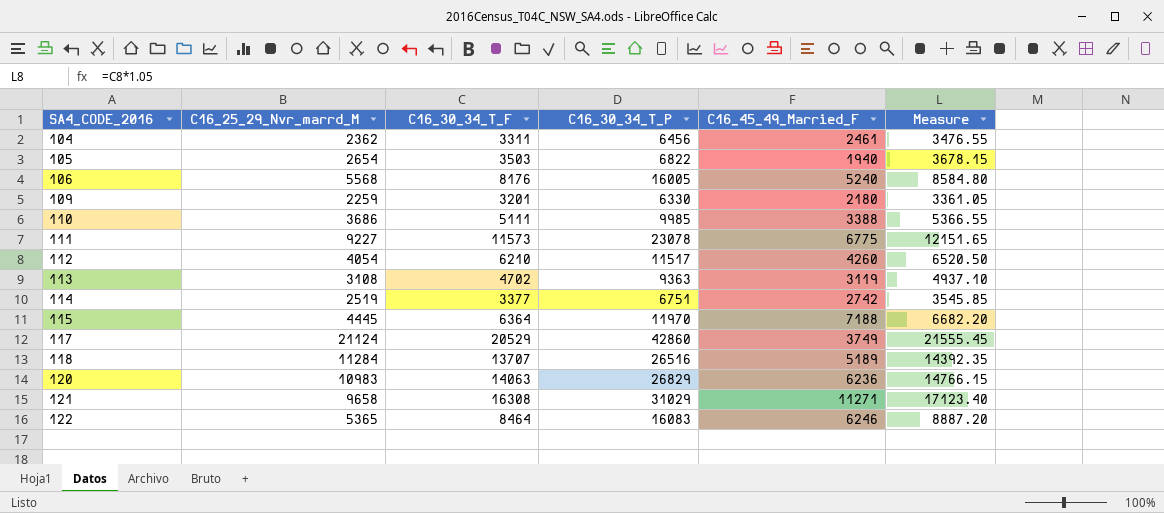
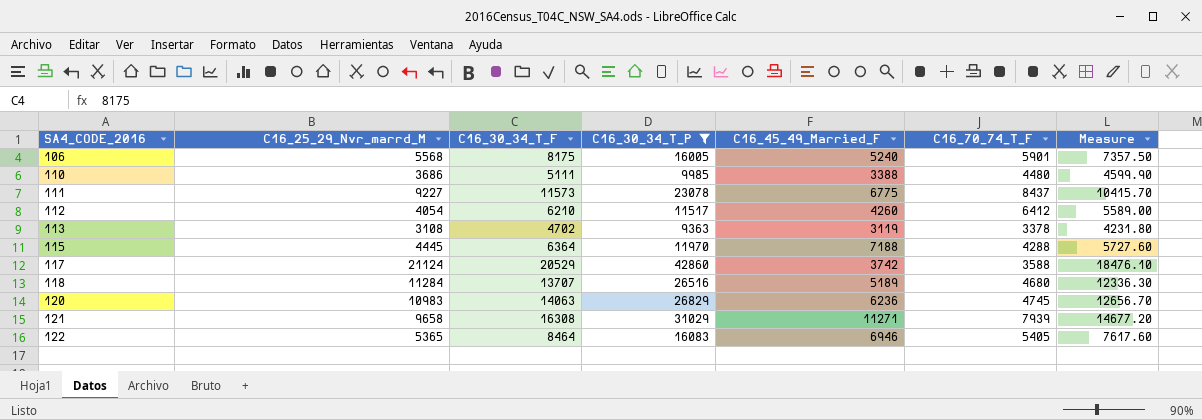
filter: none -> C16_30_34_T_P >= 9363
column C16_70_74_T_F | position: none -> 6
column Measure | formula: [C16_30_34_T_F] * 1.05 -> [C16_30_34_T_F] * 0.9
106 | C16_30_34_T_F: 8176 -> 8175
117 | C16_45_49_Married_F: 3749 -> 3742
122 | C16_45_49_Married_F: 6246 -> 6946

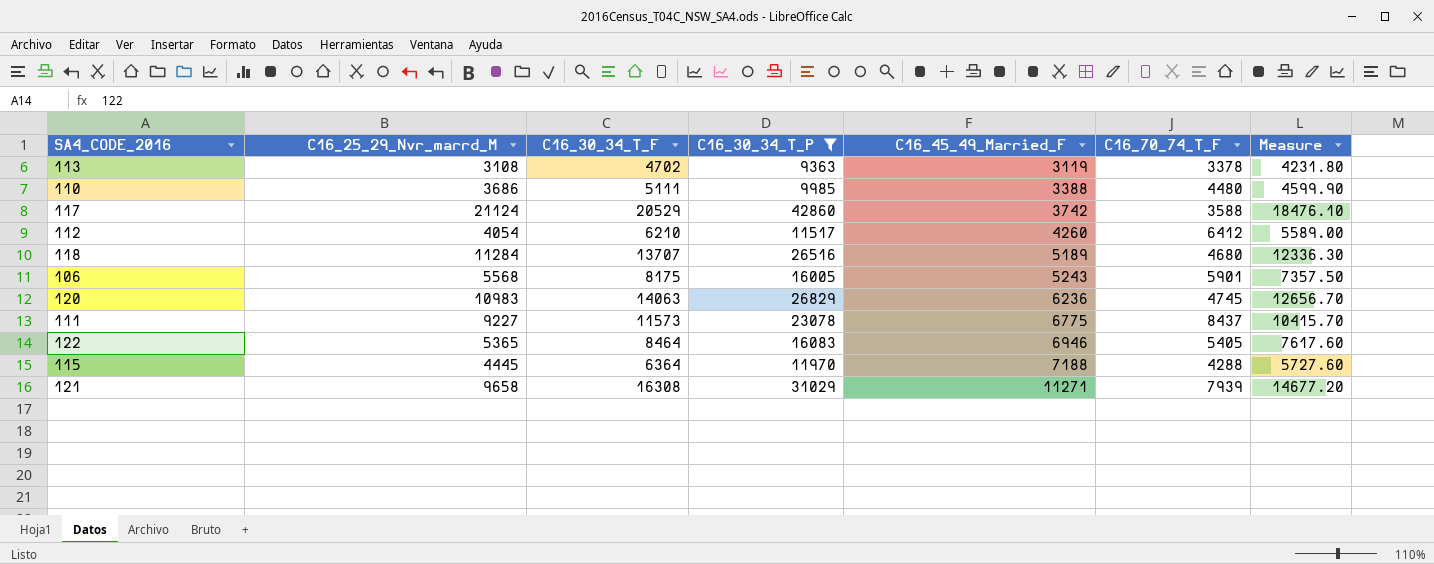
row order: SA4_CODE_2016 ascending -> C16_45_49_Married_F ascending
106 | C16_45_49_Married_F: 5240 -> 5243

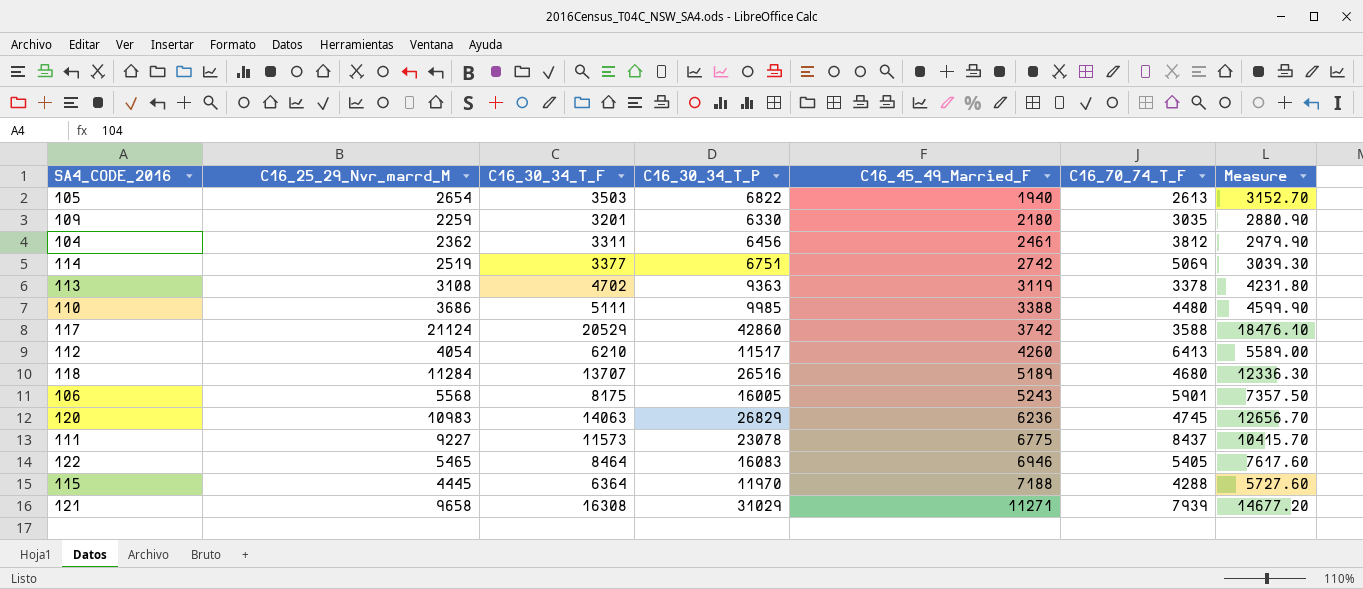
filter: C16_30_34_T_P >= 9363 -> none
112 | C16_70_74_T_F: 6412 -> 6413
122 | C16_25_29_Nvr_marrd_M: 5365 -> 5465

